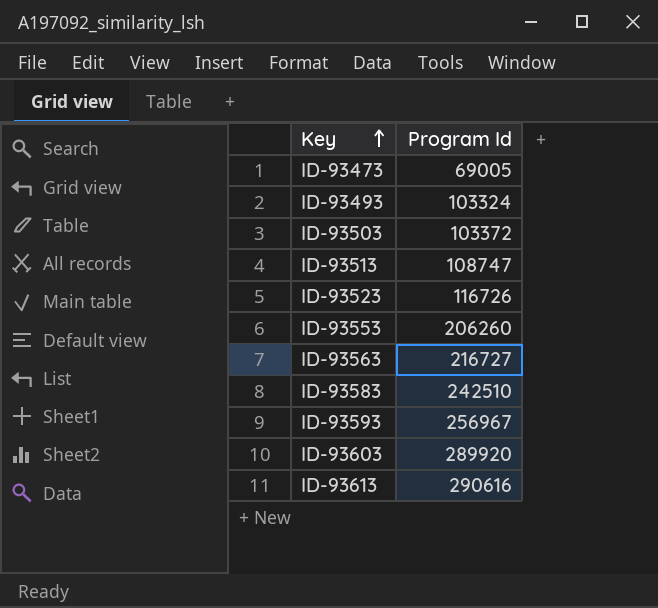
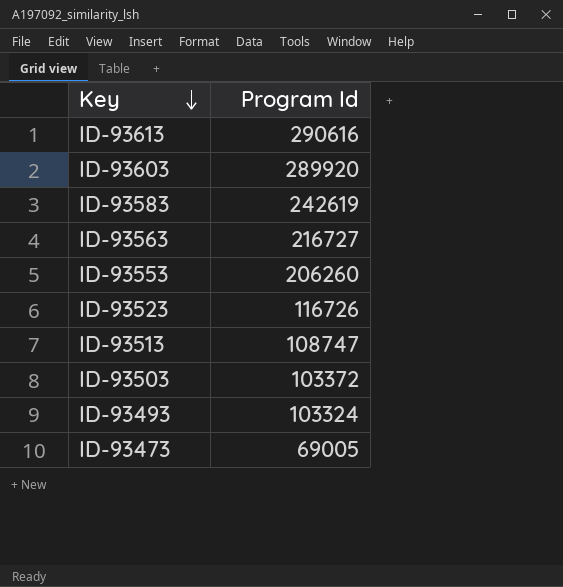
row order: Key ascending -> Key descending
row ID-93593: 256967 -> none
ID-93583 | Program Id: 242510 -> 242619

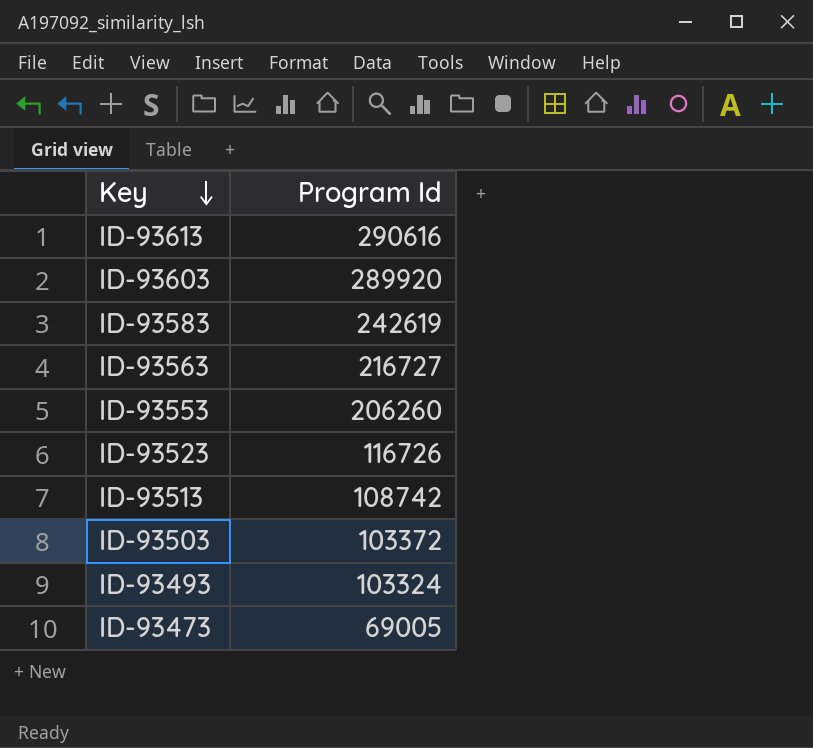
ID-93513 | Program Id: 108747 -> 108742

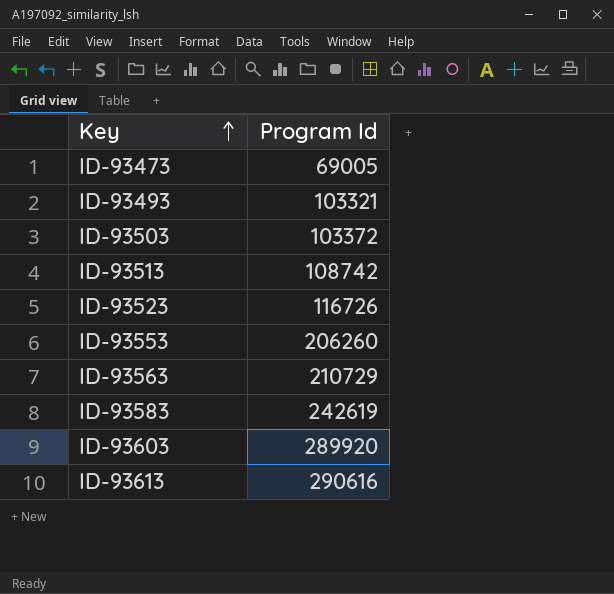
row order: Key descending -> Key ascending
ID-93493 | Program Id: 103324 -> 103321
ID-93563 | Program Id: 216727 -> 210729

